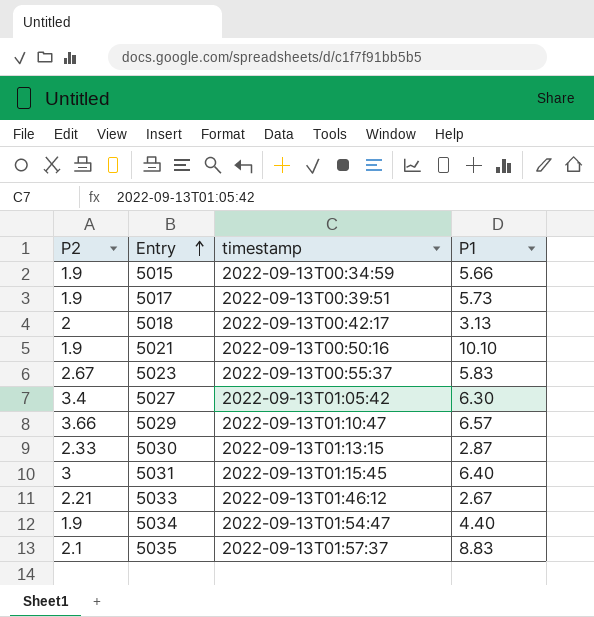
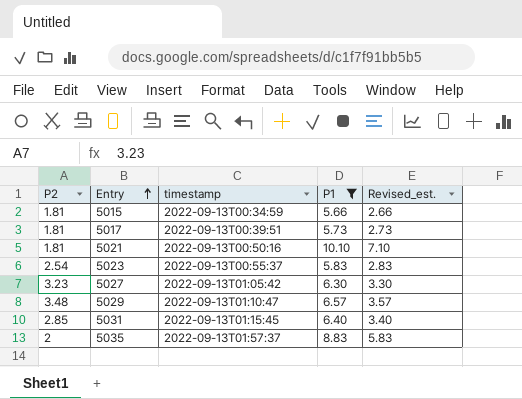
filter: none -> P1 >= 5.66
column Revised_est. | formula: none -> [P1] - 3
5015 | P2: 1.9 -> 1.81
5017 | P2: 1.9 -> 1.81
5021 | P2: 1.9 -> 1.81
5023 | P2: 2.67 -> 2.54
5027 | P2: 3.4 -> 3.23
5029 | P2: 3.66 -> 3.48
5031 | P2: 3 -> 2.85
5035 | P2: 2.1 -> 2

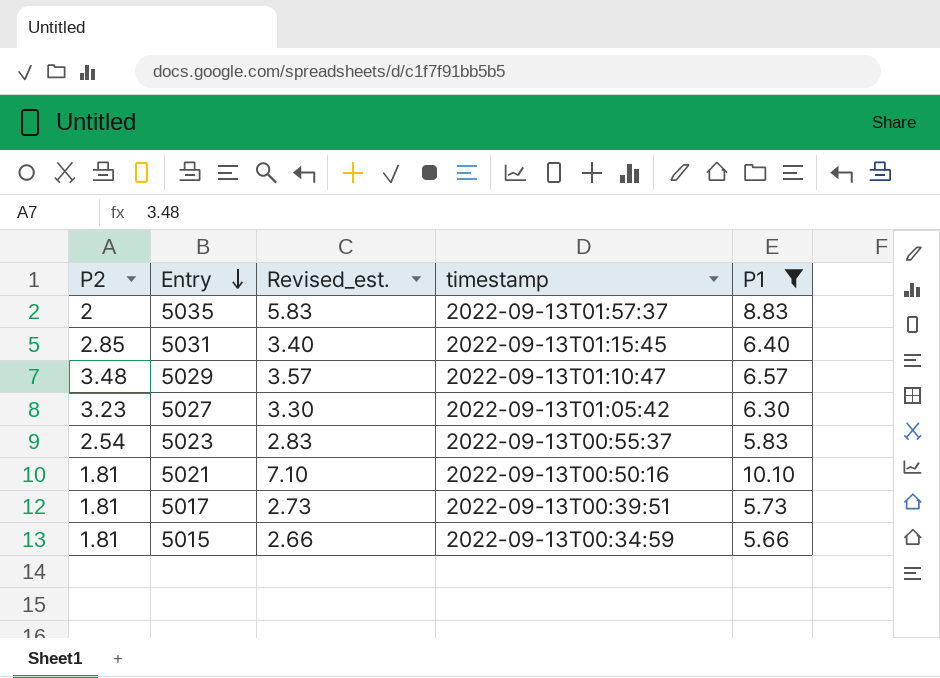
row order: Entry ascending -> Entry descending
column Revised_est. | position: 5 -> 3

